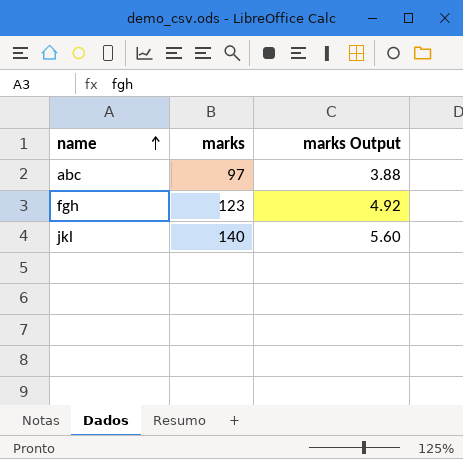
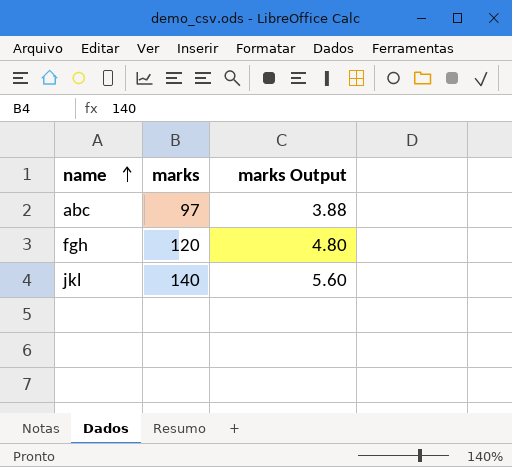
fgh | marks: 123 -> 120
fgh | marks Output: 4.92 -> 4.80

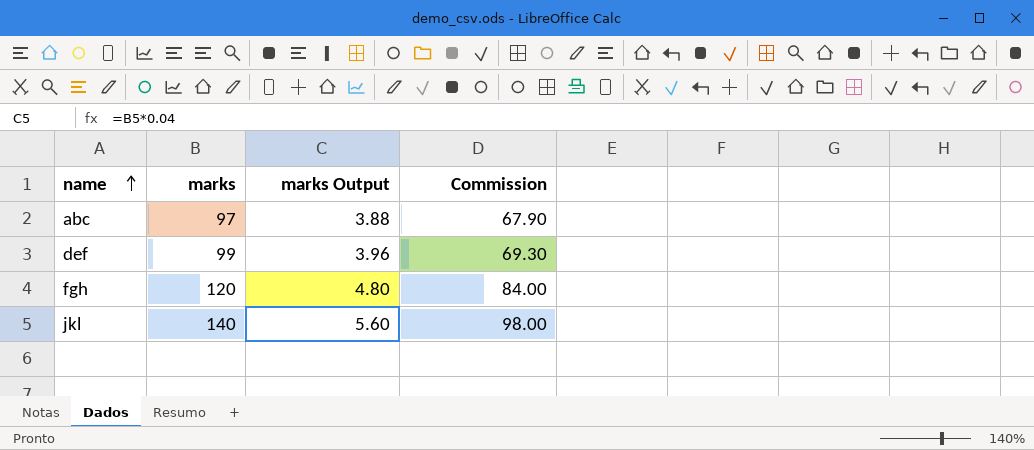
column Commission | formula: none -> [marks] * 0.7
row def: none -> 99 | 3.96 | 69.30

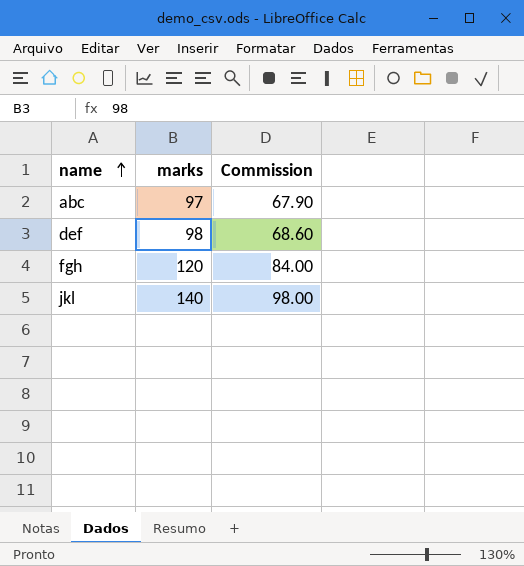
column marks Output | formula: [marks] * 0.04 -> none
def | marks: 99 -> 98
def | Commission: 69.30 -> 68.60

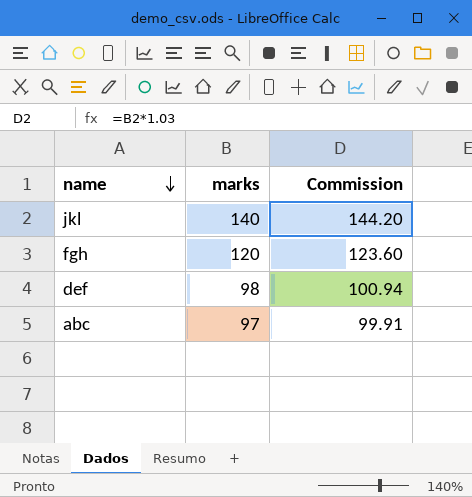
row order: name ascending -> name descending
column Commission | formula: [marks] * 0.7 -> [marks] * 1.03

